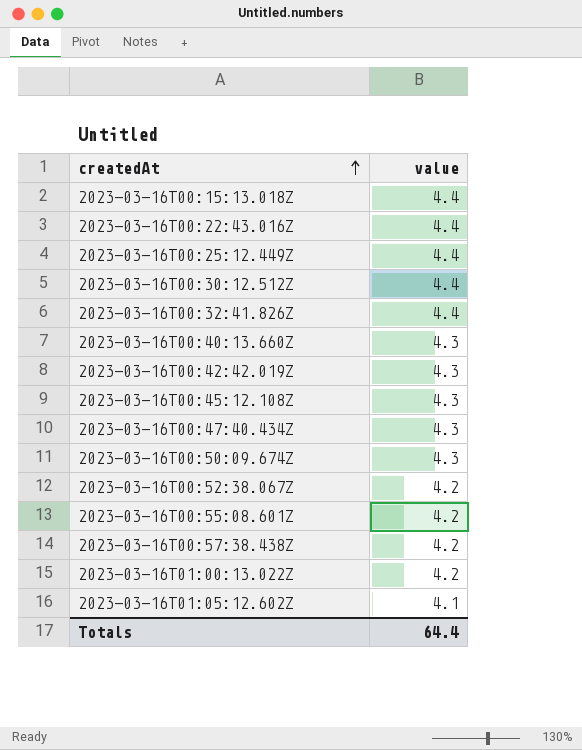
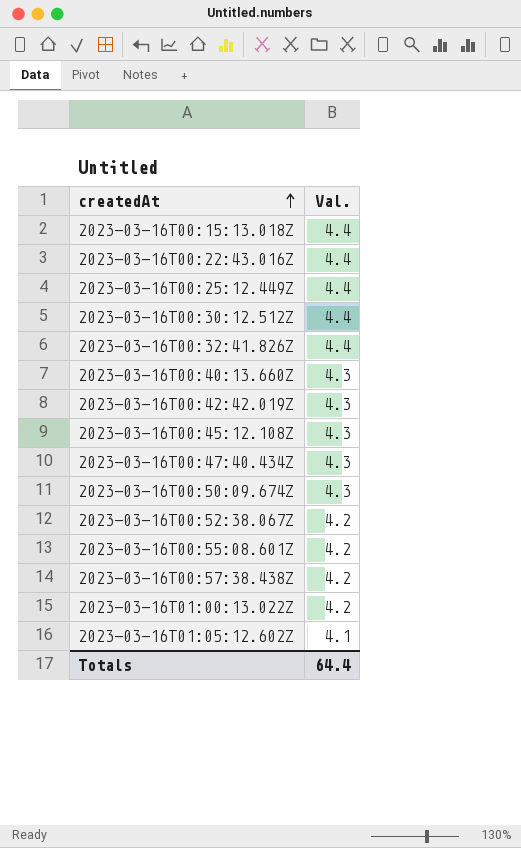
column name: value -> Val.

